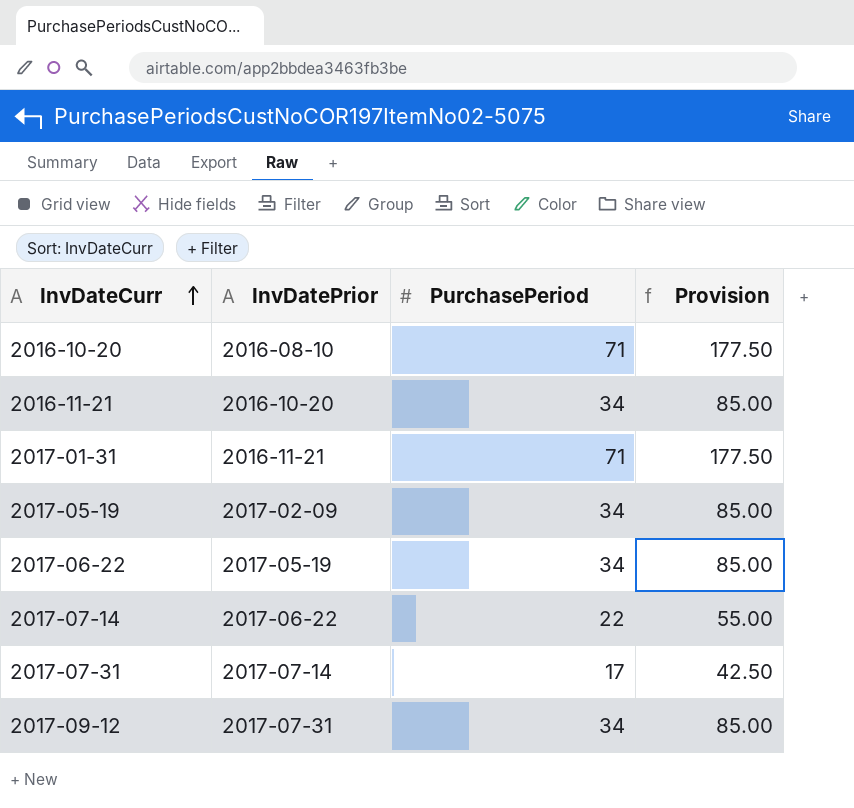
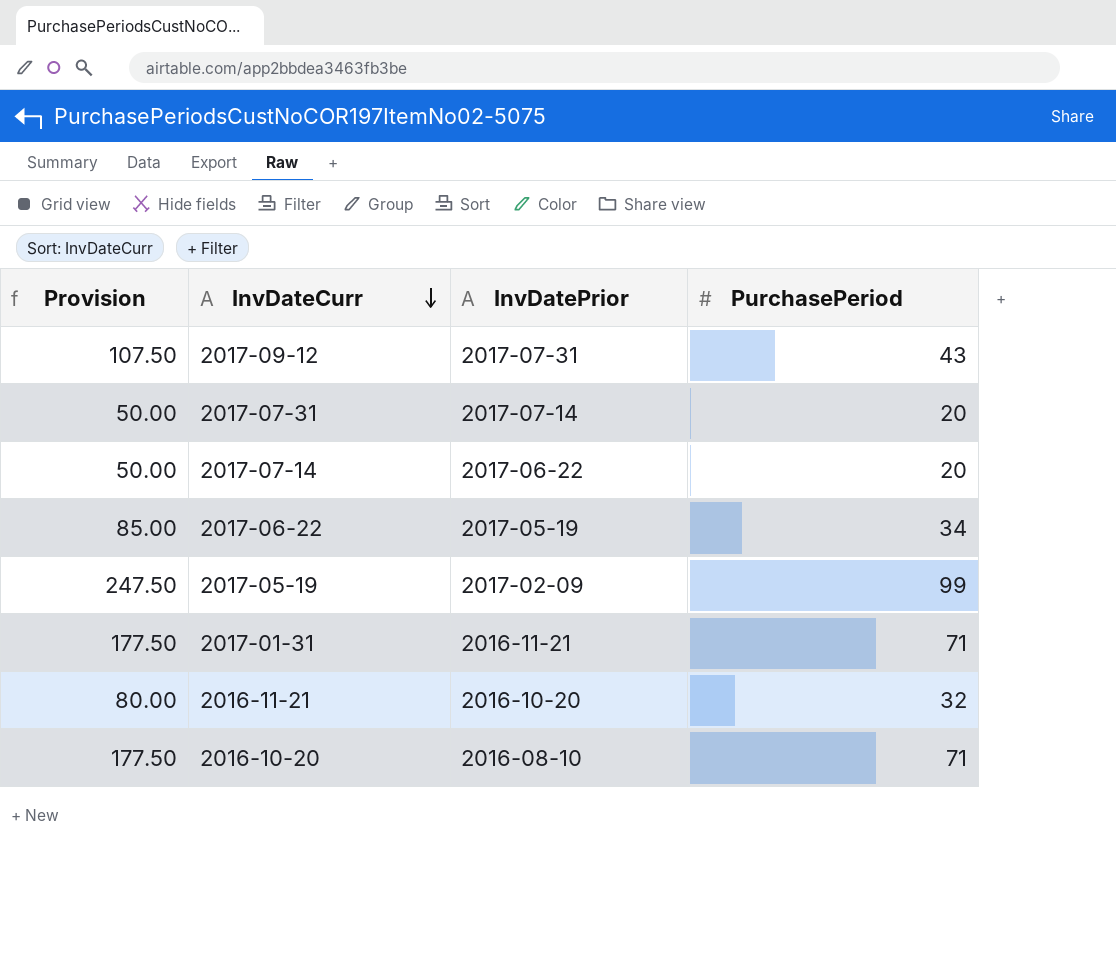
row order: InvDateCurr ascending -> InvDateCurr descending
column Provision | position: 4 -> 1
2017-09-12 | Provision: 85.00 -> 107.50
2017-09-12 | PurchasePeriod: 34 -> 43
2017-07-31 | Provision: 42.50 -> 50.00
2017-07-31 | PurchasePeriod: 17 -> 20
2017-07-14 | Provision: 55.00 -> 50.00
2017-07-14 | PurchasePeriod: 22 -> 20
2017-05-19 | Provision: 85.00 -> 247.50
2017-05-19 | PurchasePeriod: 34 -> 99
2016-11-21 | Provision: 85.00 -> 80.00
2016-11-21 | PurchasePeriod: 34 -> 32

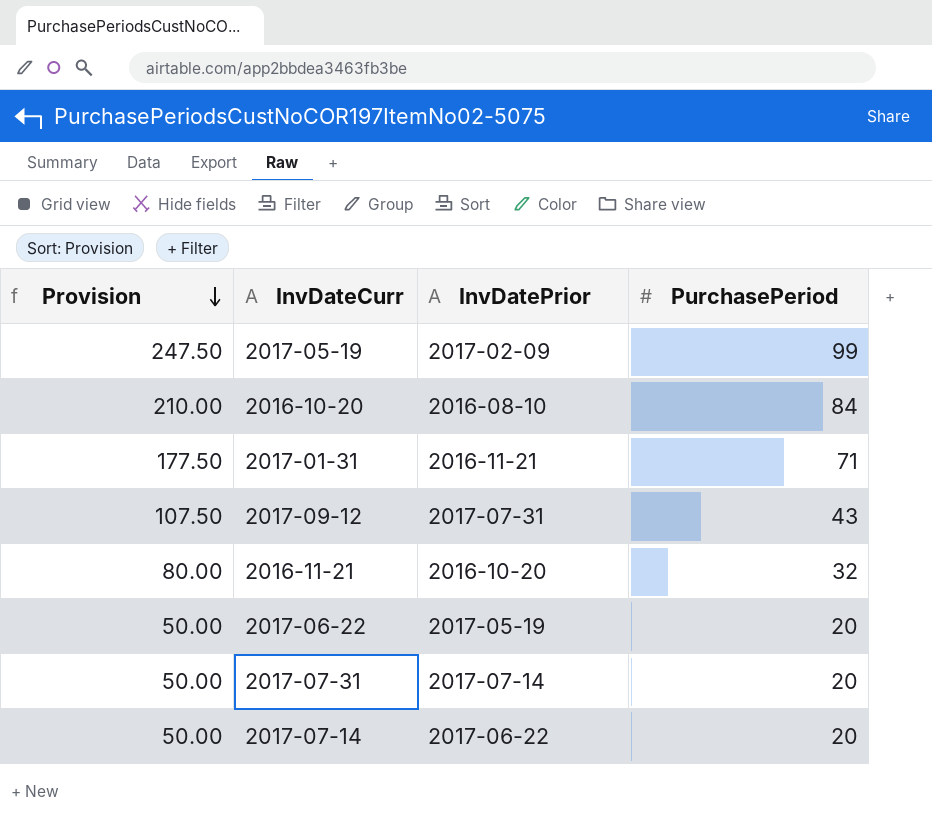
row order: InvDateCurr descending -> Provision descending
2016-10-20 | Provision: 177.50 -> 210.00
2016-10-20 | PurchasePeriod: 71 -> 84
2017-06-22 | Provision: 85.00 -> 50.00
2017-06-22 | PurchasePeriod: 34 -> 20

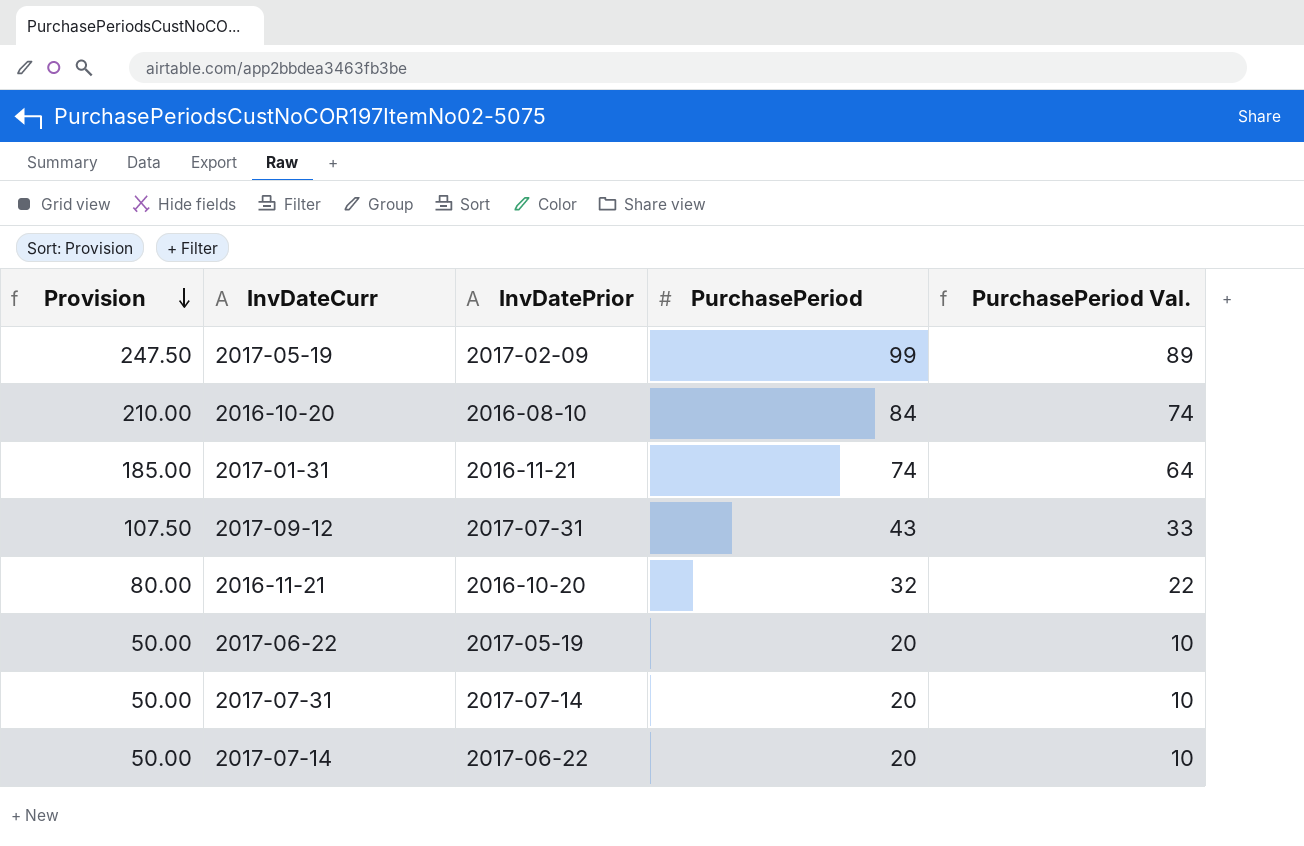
column PurchasePeriod Val. | formula: none -> [PurchasePeriod] - 10
2017-01-31 | Provision: 177.50 -> 185.00
2017-01-31 | PurchasePeriod: 71 -> 74

